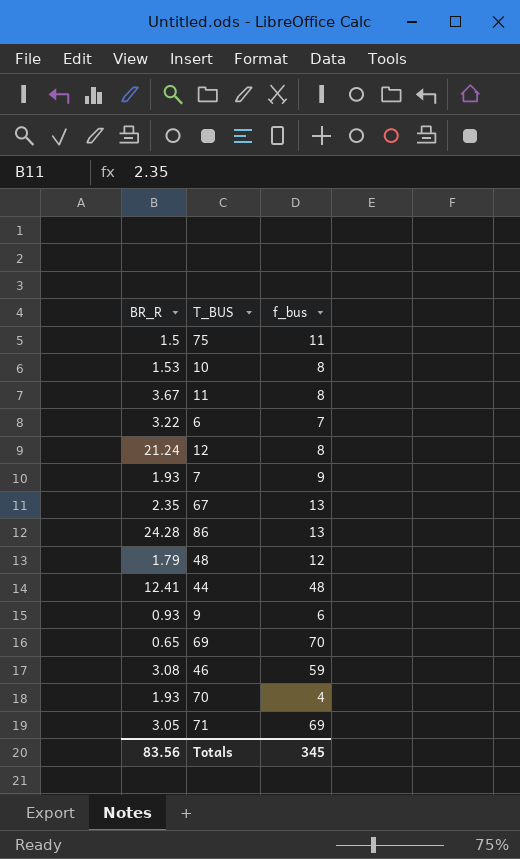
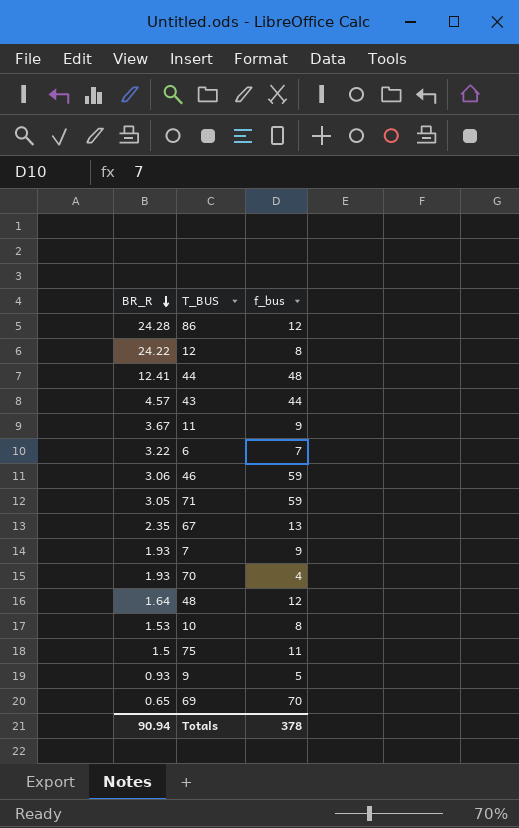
row order: none -> BR_R descending
86 | f_bus: 13 -> 12
12 | BR_R: 21.24 -> 24.22
row 43: none -> 4.57 | 44
11 | f_bus: 8 -> 9
46 | BR_R: 3.08 -> 3.06
71 | f_bus: 69 -> 59
48 | BR_R: 1.79 -> 1.64
9 | f_bus: 6 -> 5
Totals | BR_R: 83.56 -> 90.94
Totals | f_bus: 345 -> 378

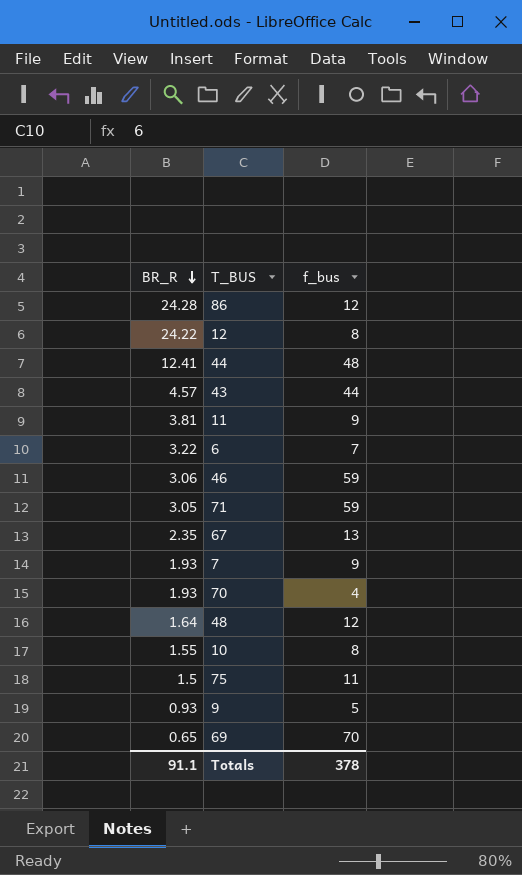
11 | BR_R: 3.67 -> 3.81
10 | BR_R: 1.53 -> 1.55
Totals | BR_R: 90.94 -> 91.1

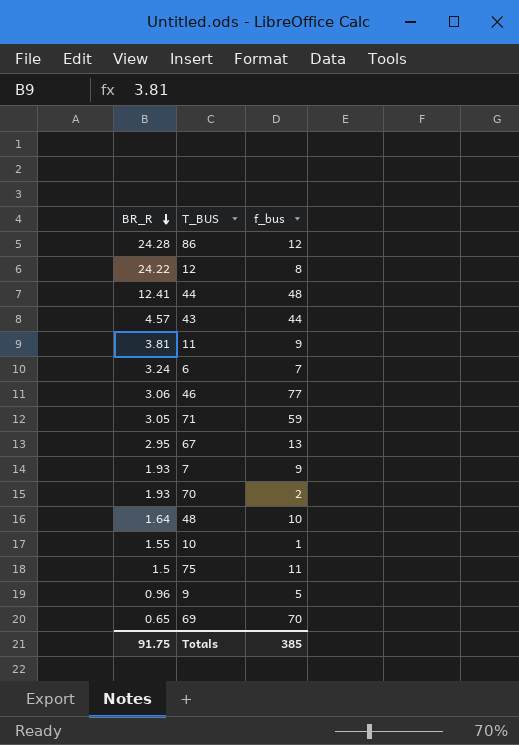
6 | BR_R: 3.22 -> 3.24
46 | f_bus: 59 -> 77
67 | BR_R: 2.35 -> 2.95
70 | f_bus: 4 -> 2
48 | f_bus: 12 -> 10
10 | f_bus: 8 -> 1
9 | BR_R: 0.93 -> 0.96
Totals | BR_R: 91.1 -> 91.75
Totals | f_bus: 378 -> 385

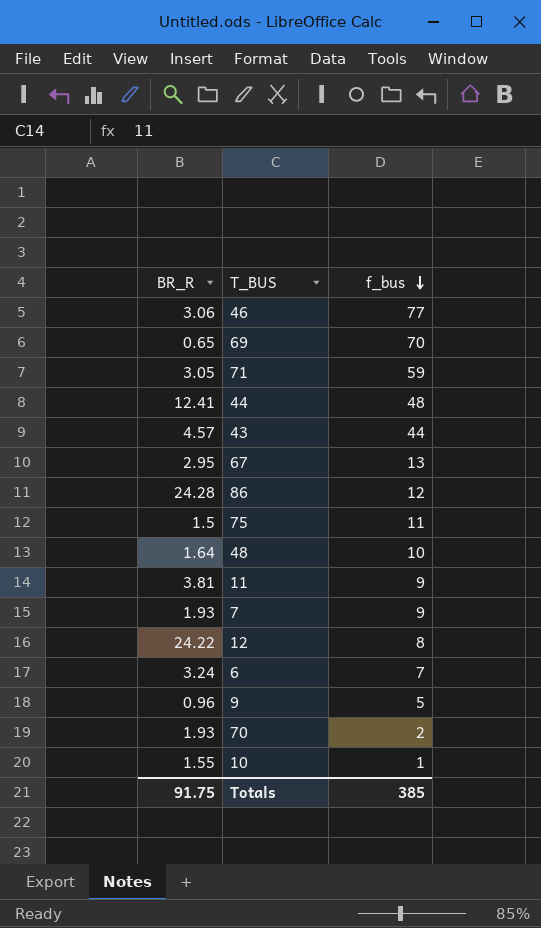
row order: BR_R descending -> f_bus descending

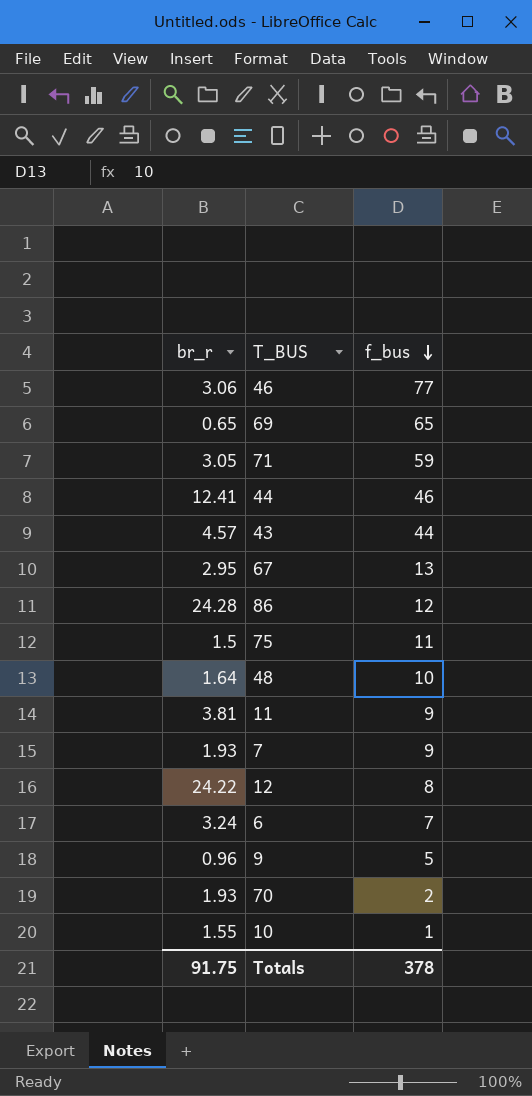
column name: BR_R -> br_r
69 | f_bus: 70 -> 65
44 | f_bus: 48 -> 46
Totals | f_bus: 385 -> 378

